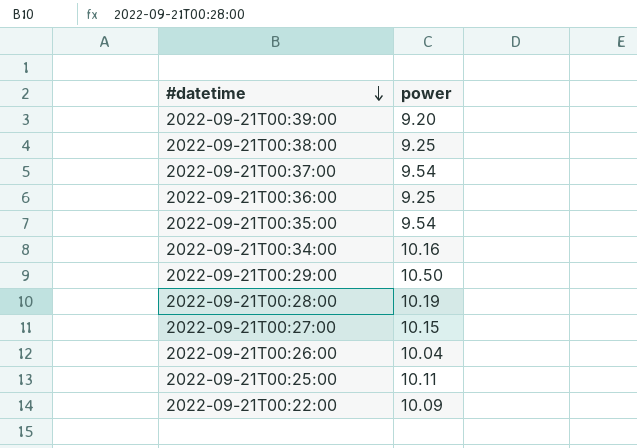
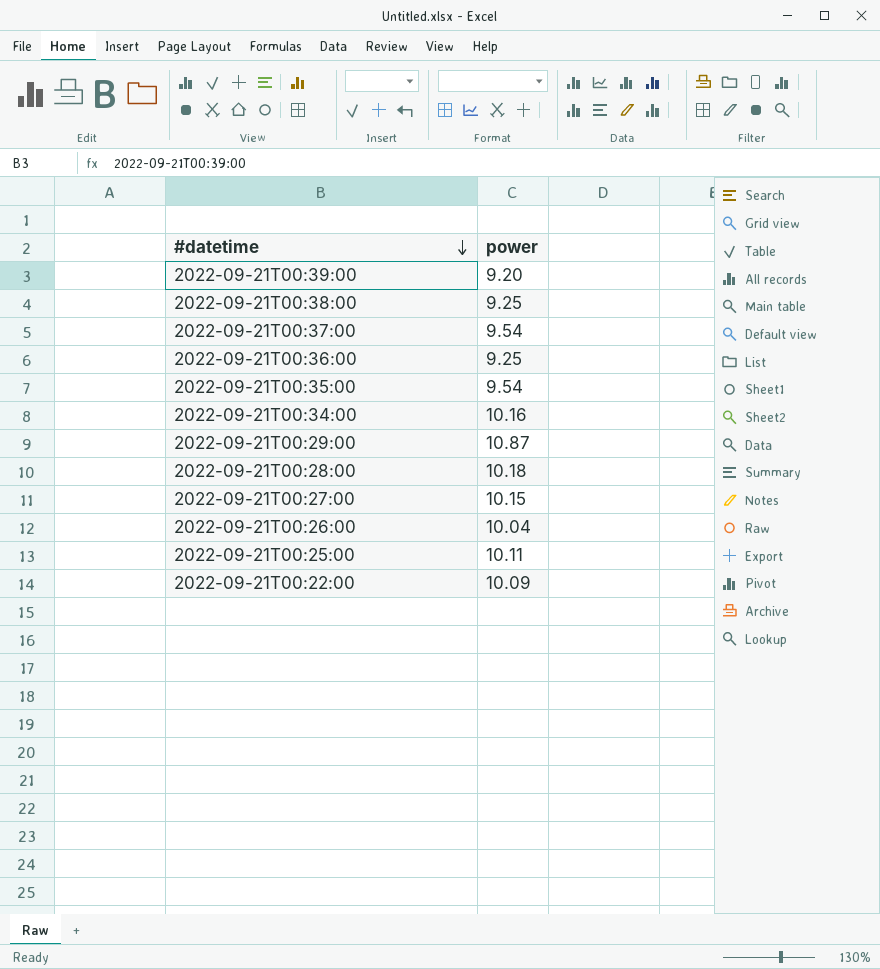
2022-09-21T00:29:00 | power: 10.50 -> 10.87
2022-09-21T00:28:00 | power: 10.19 -> 10.18

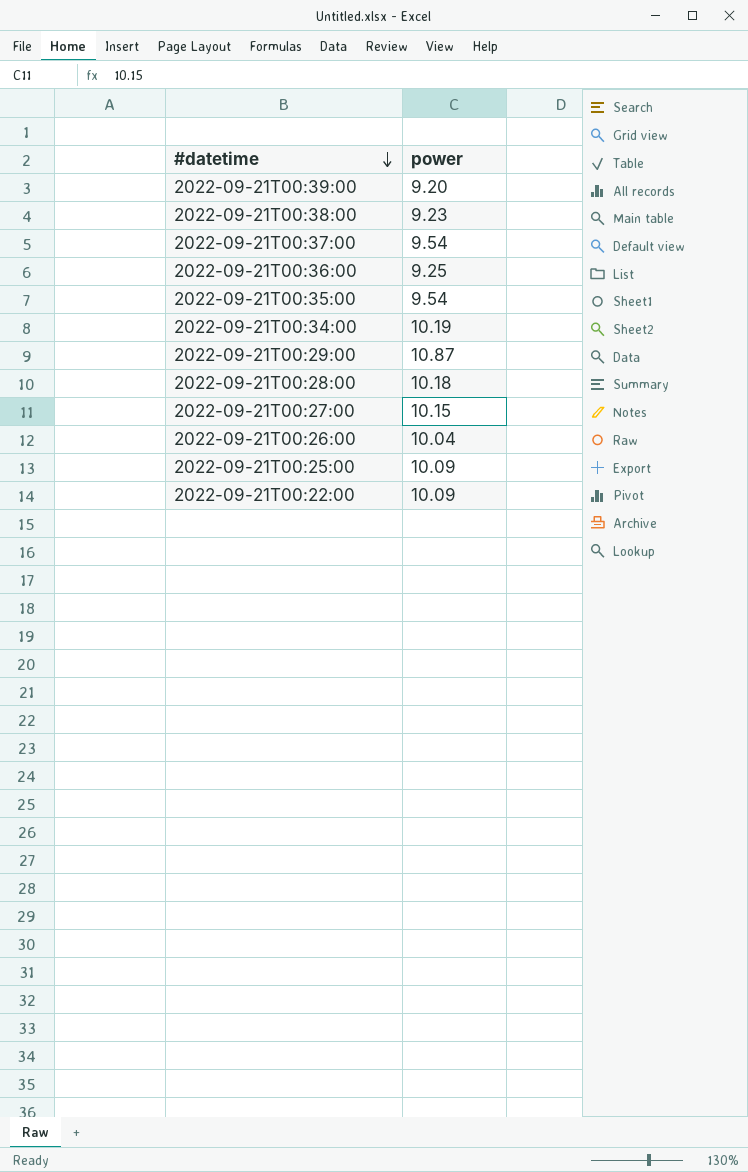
2022-09-21T00:38:00 | power: 9.25 -> 9.23
2022-09-21T00:34:00 | power: 10.16 -> 10.19
2022-09-21T00:25:00 | power: 10.11 -> 10.09

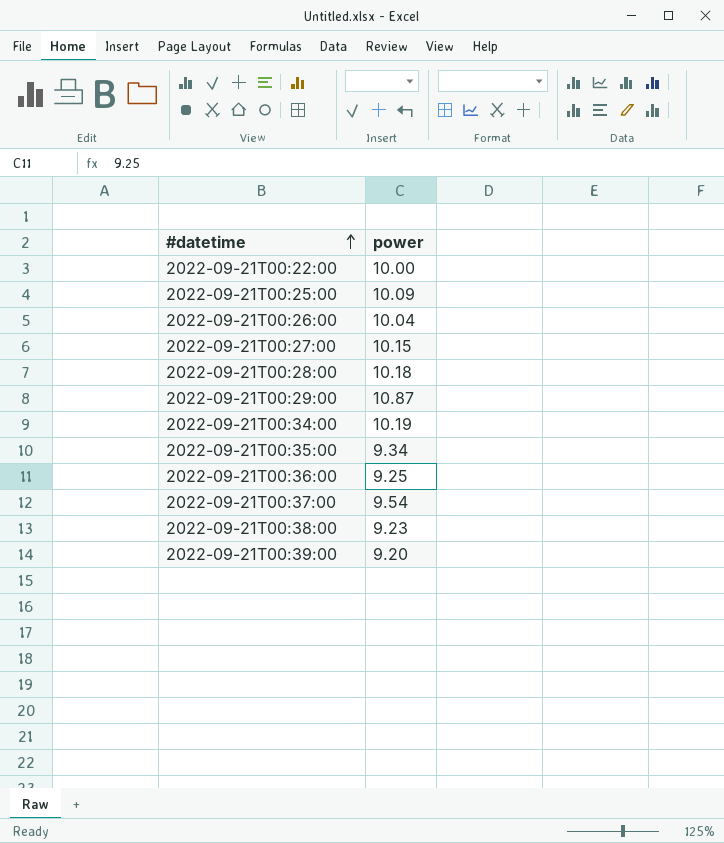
row order: #datetime descending -> #datetime ascending
2022-09-21T00:22:00 | power: 10.09 -> 10.00
2022-09-21T00:35:00 | power: 9.54 -> 9.34

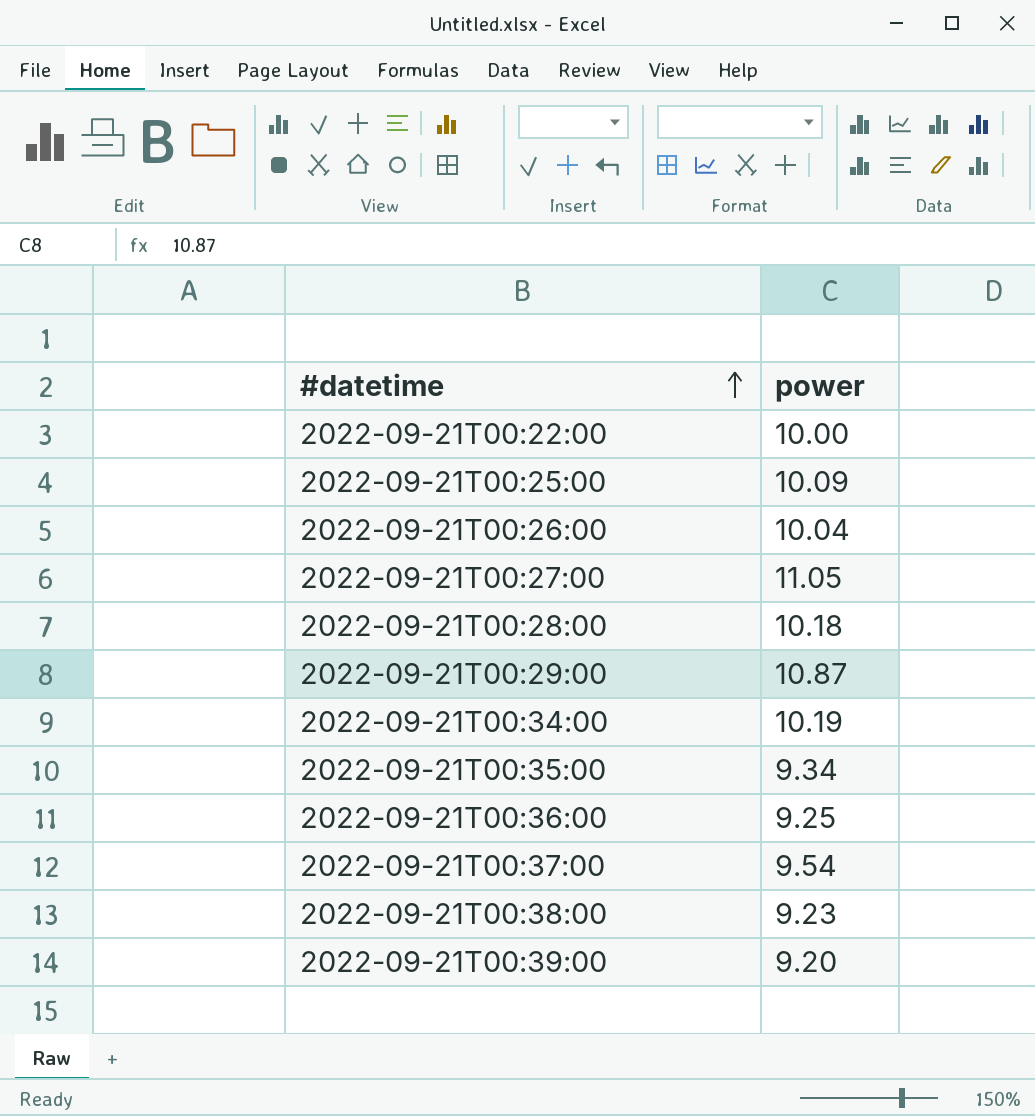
2022-09-21T00:27:00 | power: 10.15 -> 11.05

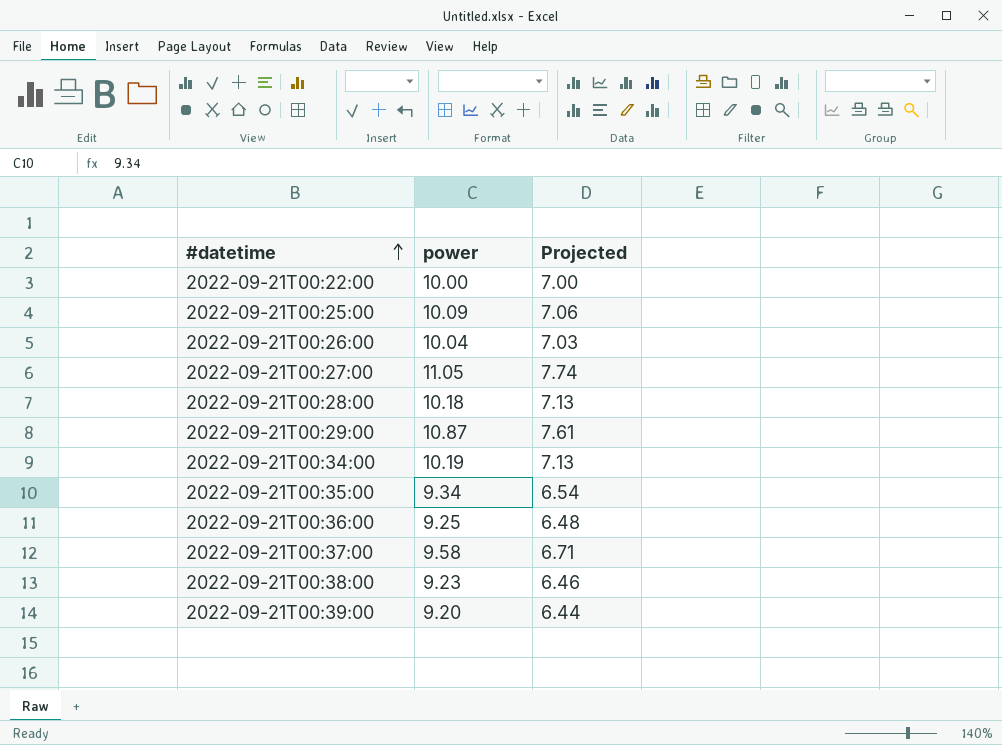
column Projected | formula: none -> [power] * 0.7
2022-09-21T00:37:00 | power: 9.54 -> 9.58

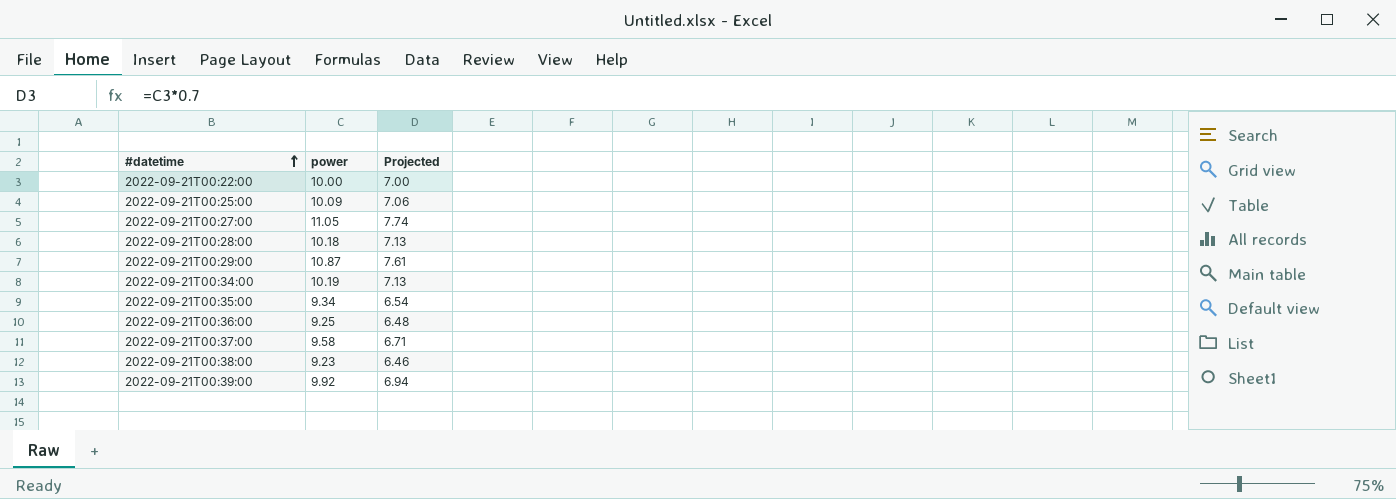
row 2022-09-21T00:26:00: 10.04 | 7.03 -> none
2022-09-21T00:39:00 | power: 9.20 -> 9.92
2022-09-21T00:39:00 | Projected: 6.44 -> 6.94

